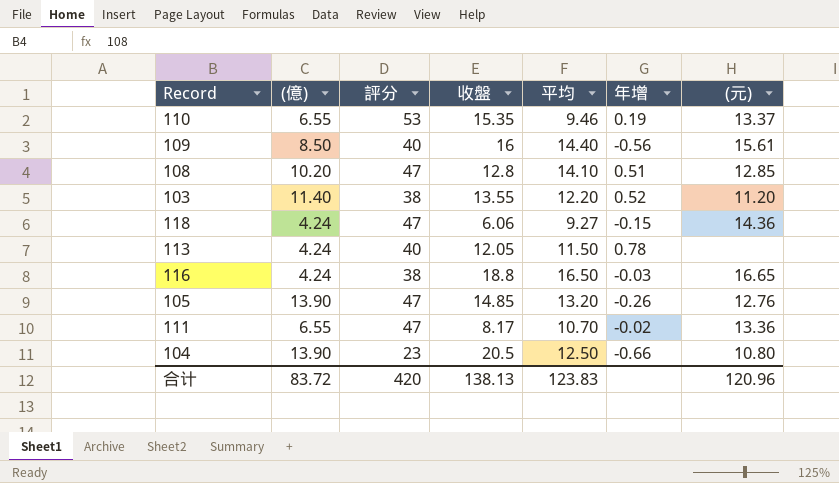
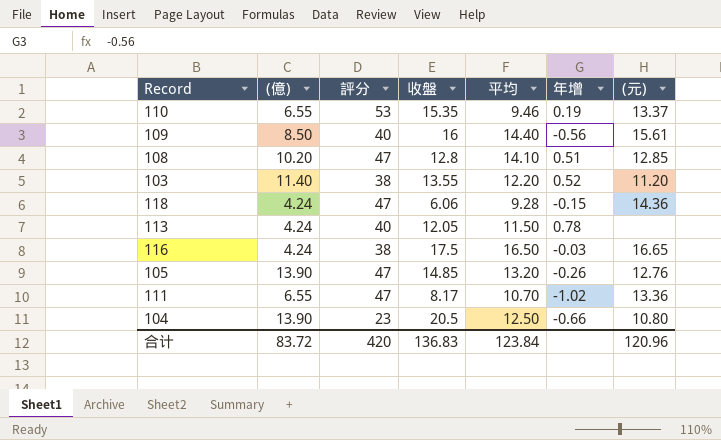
118 | 平均: 9.27 -> 9.28
116 | 收盤: 18.8 -> 17.5
111 | 年增: -0.02 -> -1.02
合计 | 收盤: 138.13 -> 136.83
合计 | 平均: 123.83 -> 123.84

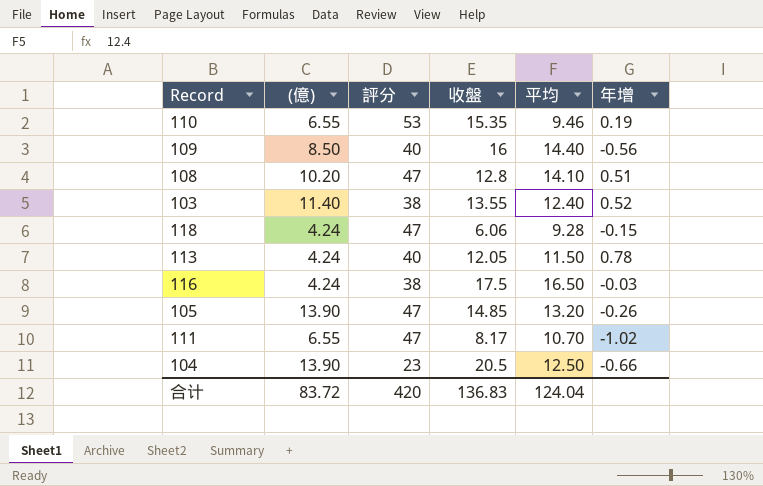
column (元) | position: 7 -> none
103 | 平均: 12.20 -> 12.40
合计 | 平均: 123.84 -> 124.04

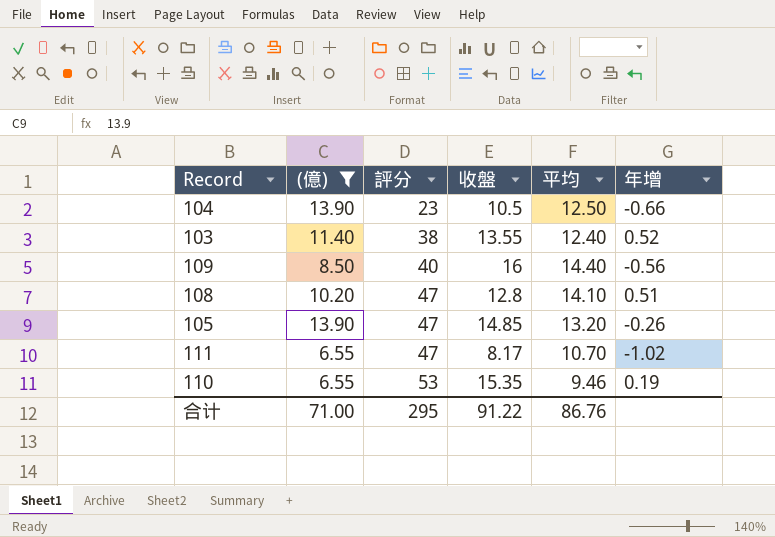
filter: none -> (億) != 4.24
row order: none -> 評分 ascending
104 | 收盤: 20.5 -> 10.5
合计 | (億): 83.72 -> 71.00
合计 | 評分: 420 -> 295
合计 | 收盤: 136.83 -> 91.22
合计 | 平均: 124.04 -> 86.76

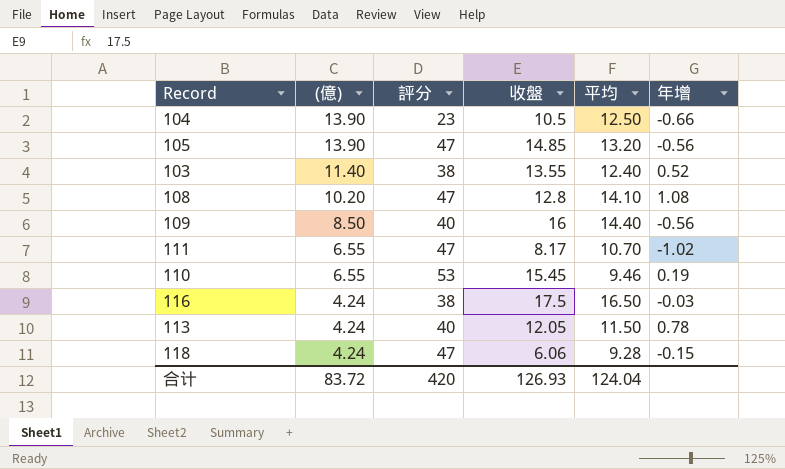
filter: (億) != 4.24 -> none
row order: 評分 ascending -> (億) descending
105 | 年增: -0.26 -> -0.56
108 | 年增: 0.51 -> 1.08
110 | 收盤: 15.35 -> 15.45
合计 | (億): 71.00 -> 83.72
合计 | 評分: 295 -> 420
合计 | 收盤: 91.22 -> 126.93
合计 | 平均: 86.76 -> 124.04

